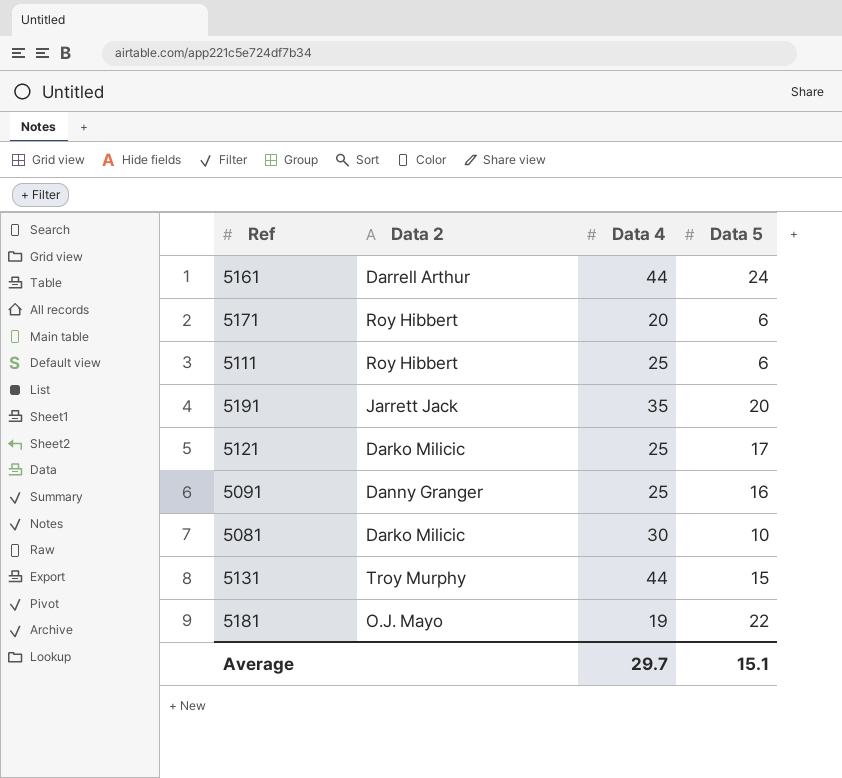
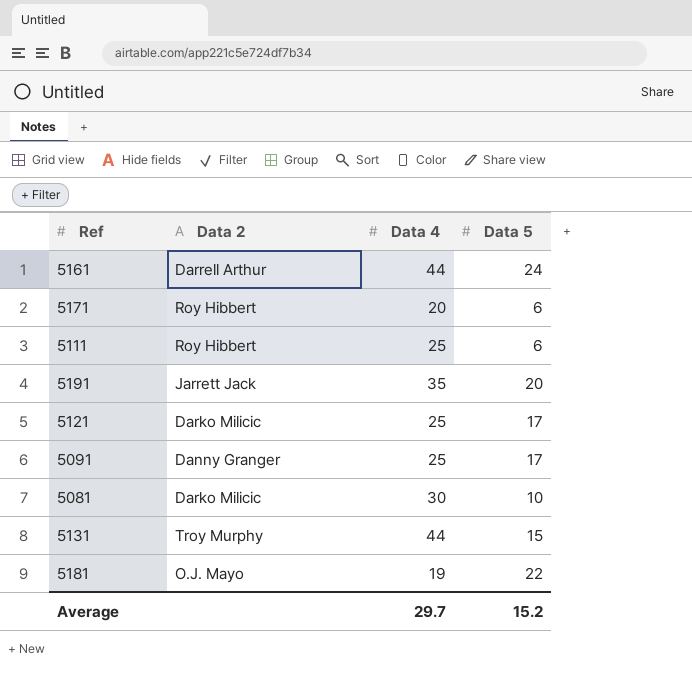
5091 | Data 5: 16 -> 17
Average | Data 5: 15.1 -> 15.2

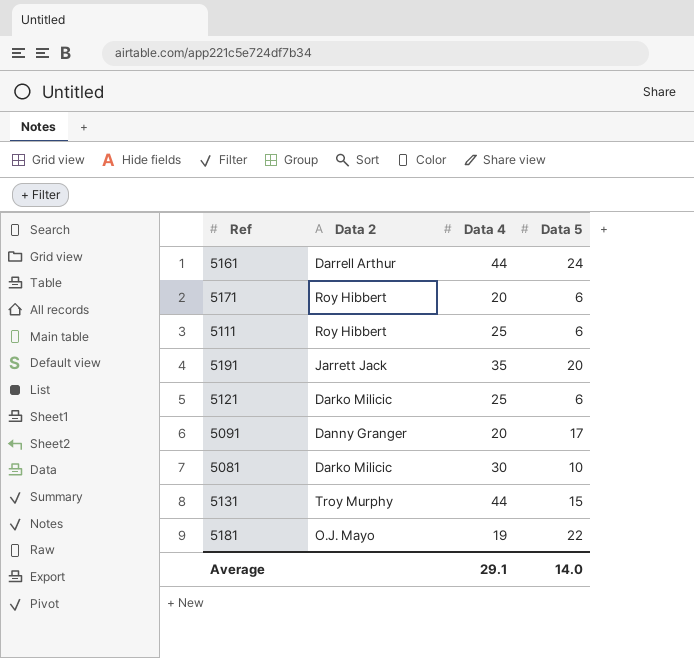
5121 | Data 5: 17 -> 6
5091 | Data 4: 25 -> 20
Average | Data 4: 29.7 -> 29.1
Average | Data 5: 15.2 -> 14.0

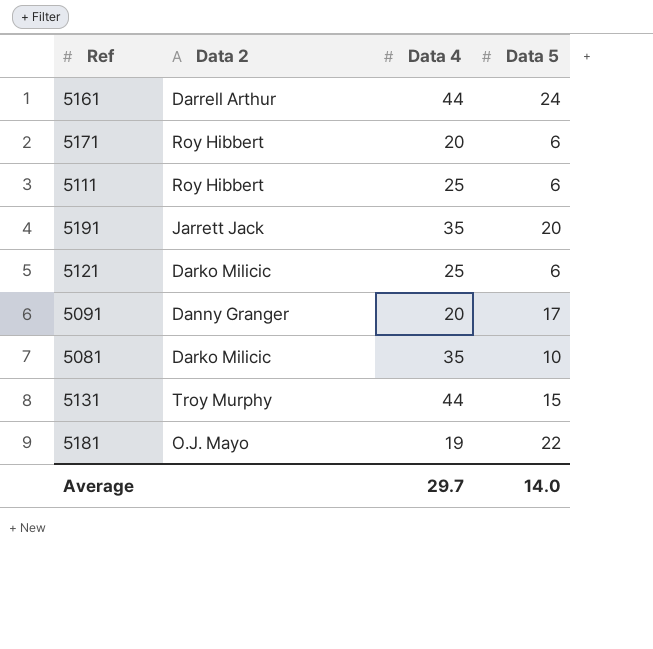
5081 | Data 4: 30 -> 35
Average | Data 4: 29.1 -> 29.7

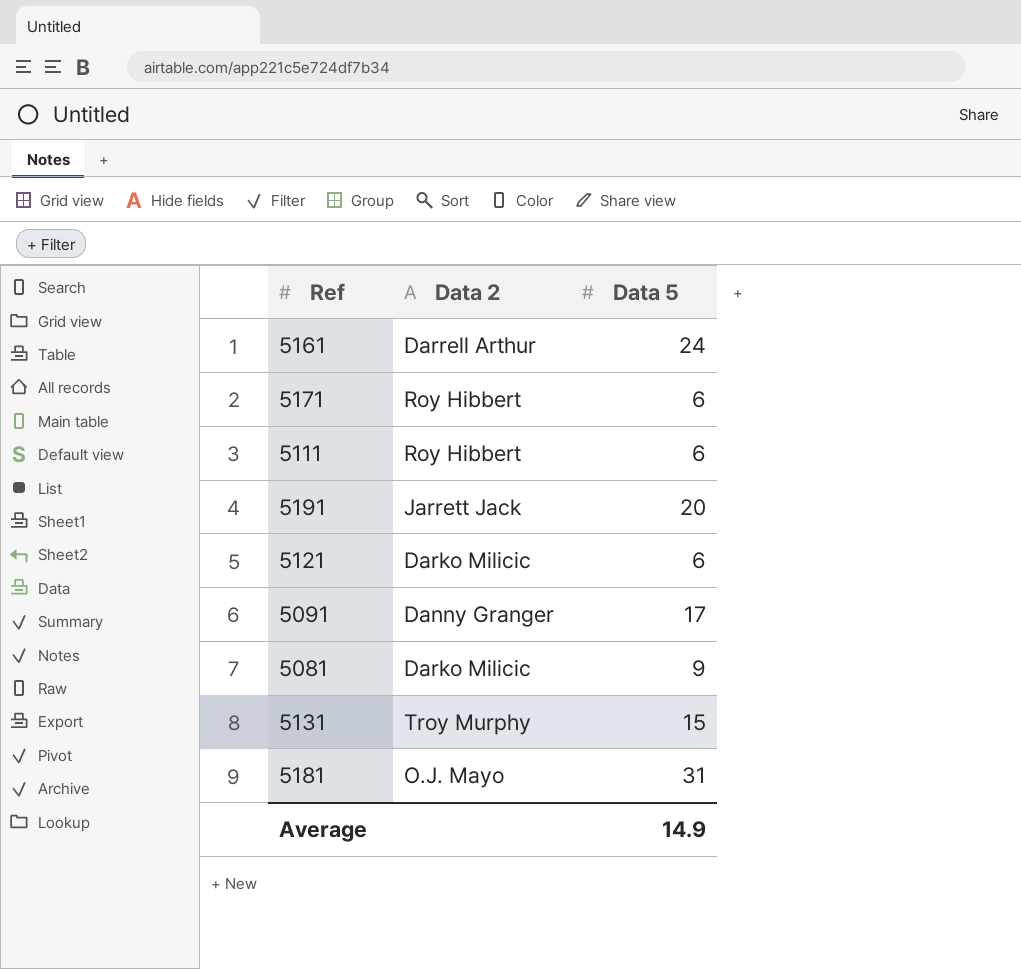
column Data 4 | position: 3 -> none
5081 | Data 5: 10 -> 9
5181 | Data 5: 22 -> 31
Average | Data 5: 14.0 -> 14.9

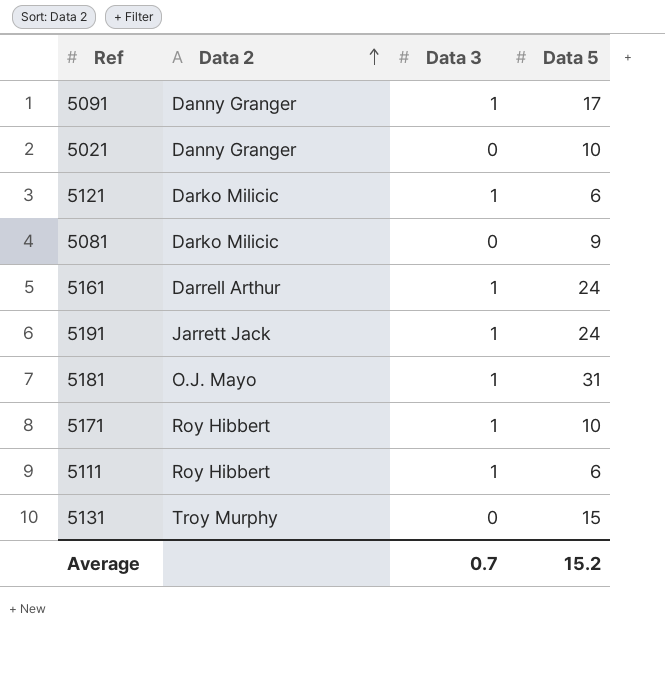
row order: none -> Data 2 ascending
column Data 3 | position: none -> 3
row 5021: none -> Danny Granger | 0 | 10
5191 | Data 5: 20 -> 24
5171 | Data 5: 6 -> 10
Average | Data 5: 14.9 -> 15.2

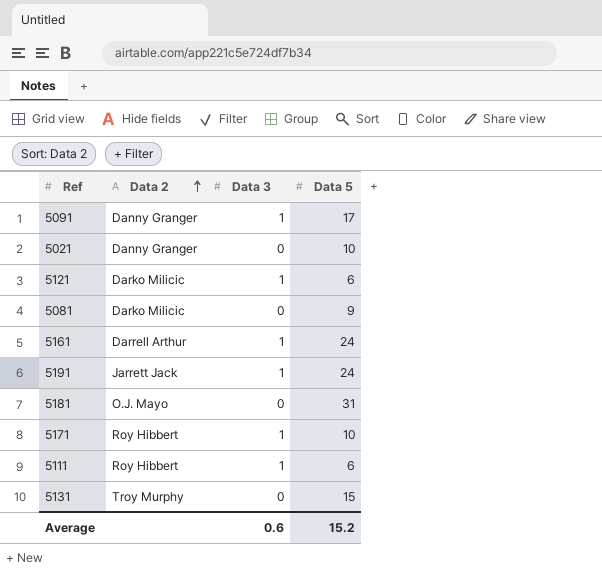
5181 | Data 3: 1 -> 0
Average | Data 3: 0.7 -> 0.6

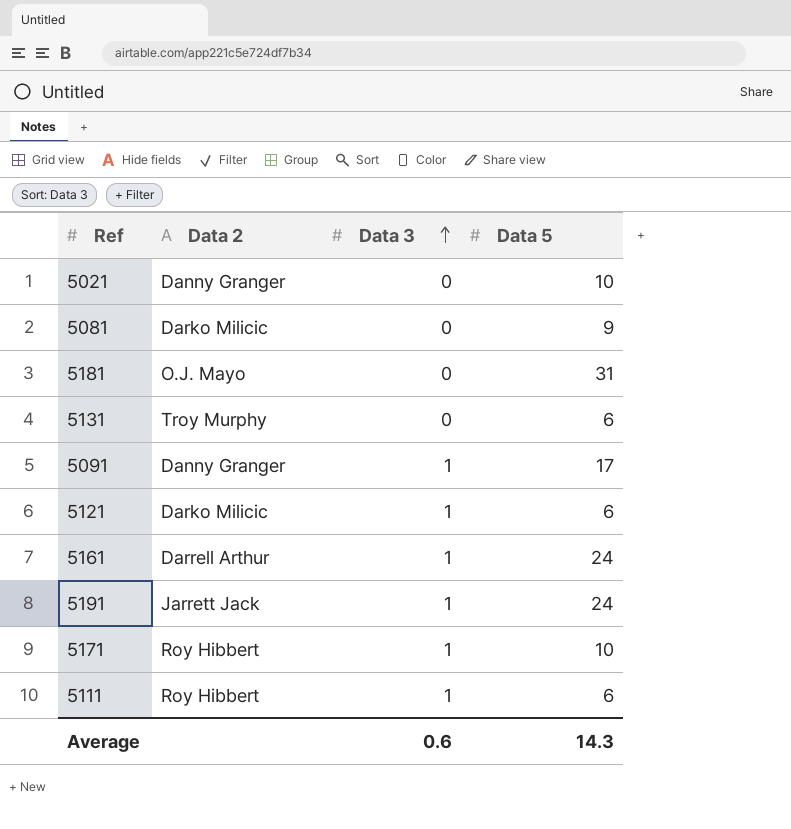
row order: Data 2 ascending -> Data 3 ascending
5131 | Data 5: 15 -> 6
Average | Data 5: 15.2 -> 14.3

